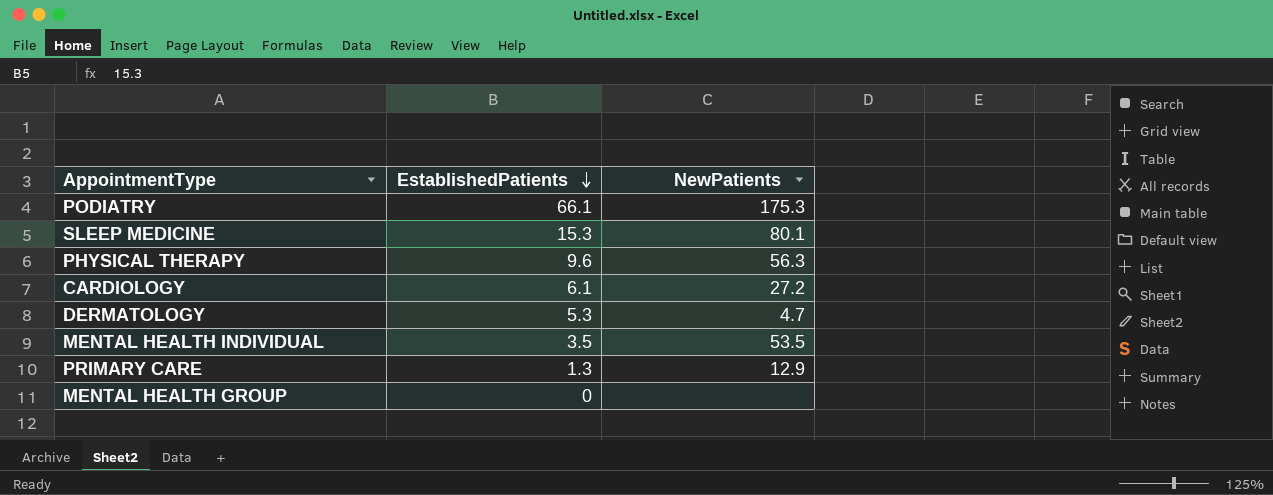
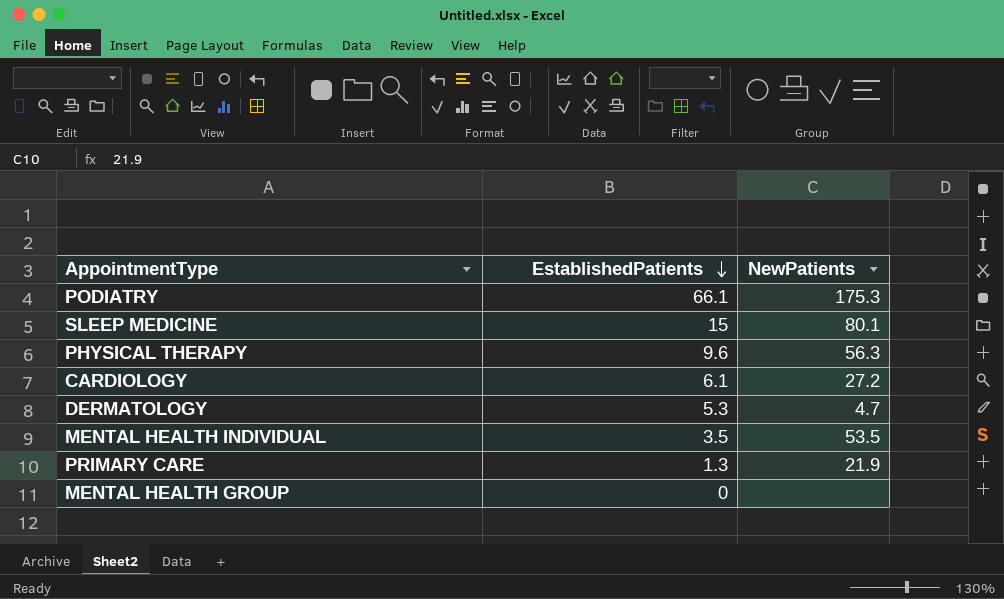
SLEEP MEDICINE | EstablishedPatients: 15.3 -> 15
PRIMARY CARE | NewPatients: 12.9 -> 21.9

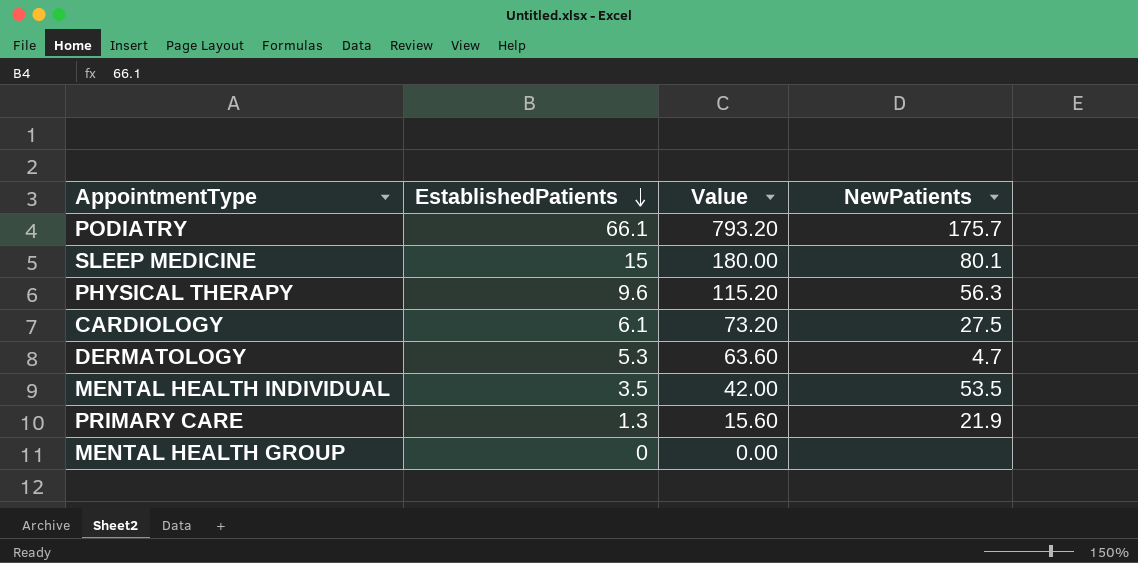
column Value | formula: none -> [EstablishedPatients] * 12
PODIATRY | NewPatients: 175.3 -> 175.7
CARDIOLOGY | NewPatients: 27.2 -> 27.5

